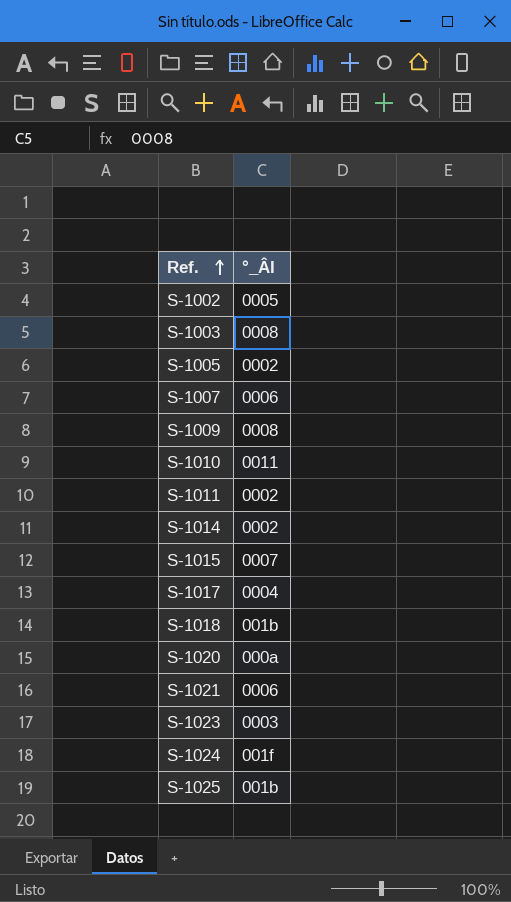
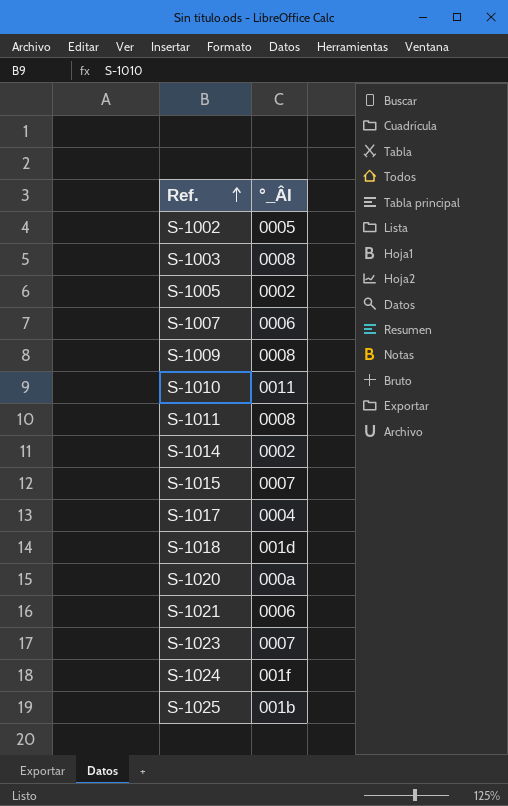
S-1011 | °_ÂI: 0002 -> 0008
S-1018 | °_ÂI: 001b -> 001d
S-1023 | °_ÂI: 0003 -> 0007

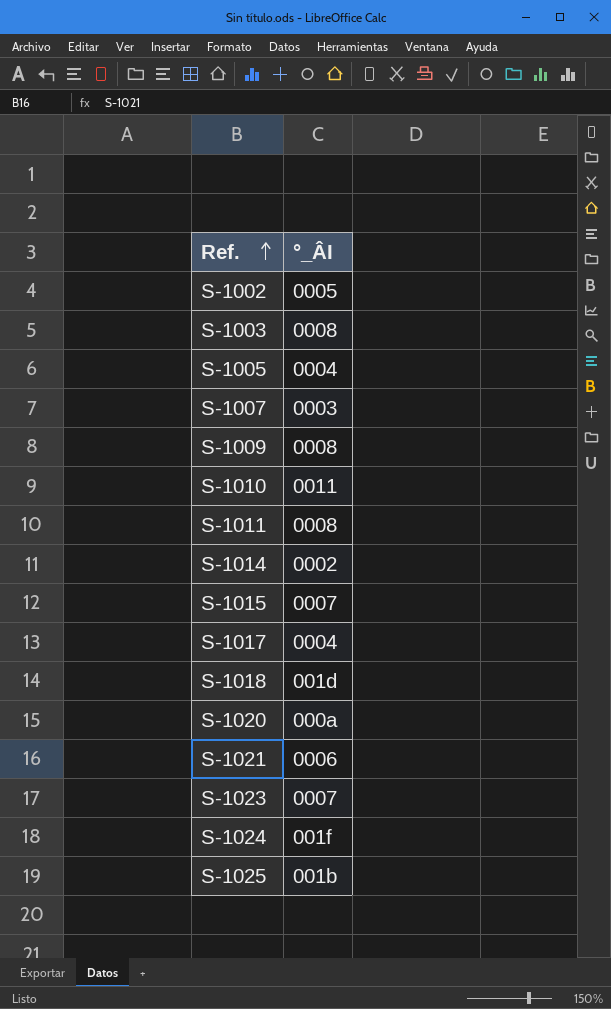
S-1005 | °_ÂI: 0002 -> 0004
S-1007 | °_ÂI: 0006 -> 0003

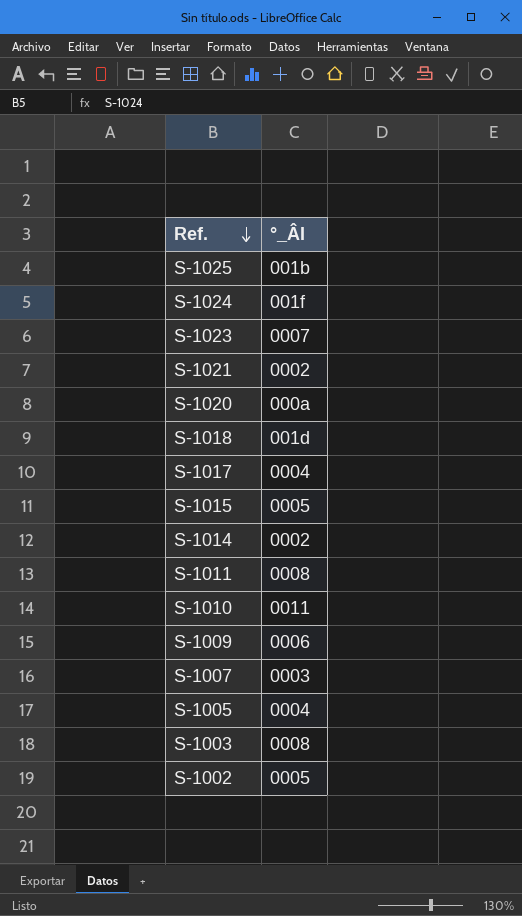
row order: Ref. ascending -> Ref. descending
S-1021 | °_ÂI: 0006 -> 0002
S-1015 | °_ÂI: 0007 -> 0005
S-1009 | °_ÂI: 0008 -> 0006

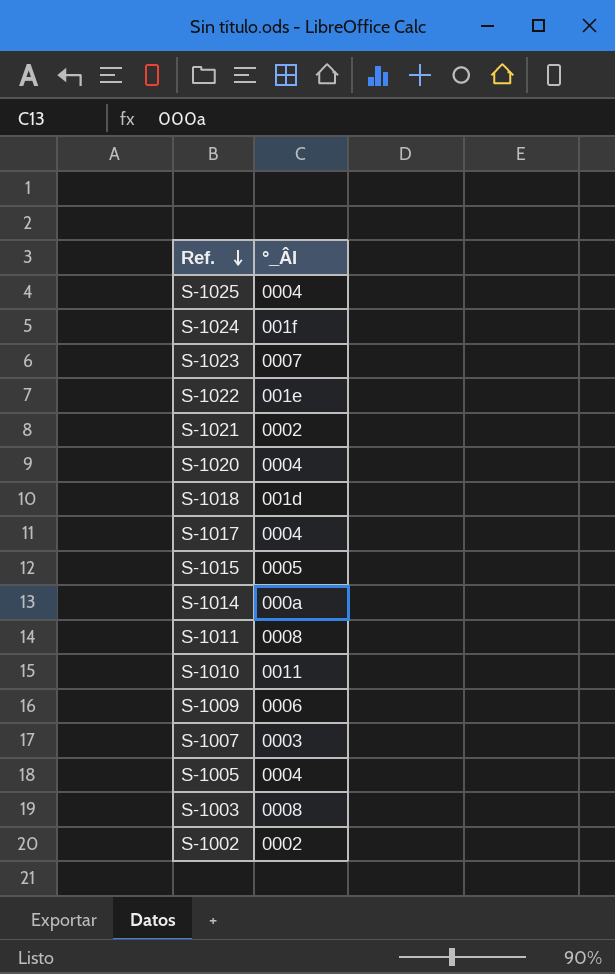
S-1025 | °_ÂI: 001b -> 0004
row S-1022: none -> 001e
S-1020 | °_ÂI: 000a -> 0004
S-1014 | °_ÂI: 0002 -> 000a
S-1002 | °_ÂI: 0005 -> 0002

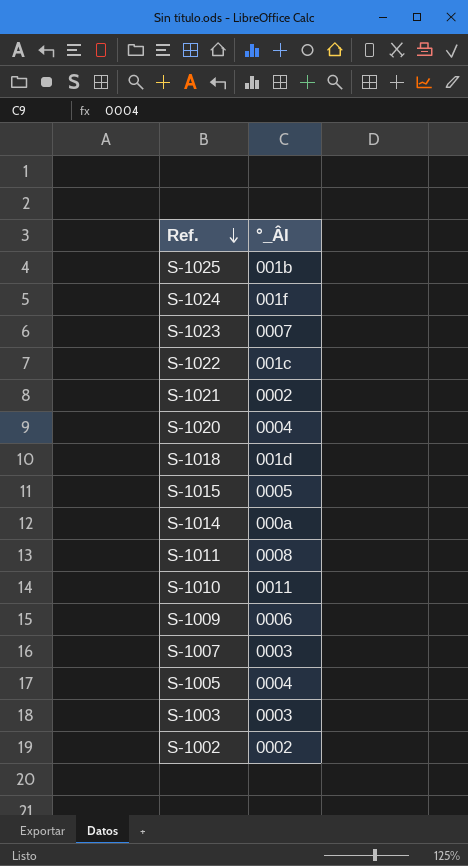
row S-1017: 0004 -> none
S-1025 | °_ÂI: 0004 -> 001b
S-1022 | °_ÂI: 001e -> 001c
S-1003 | °_ÂI: 0008 -> 0003

